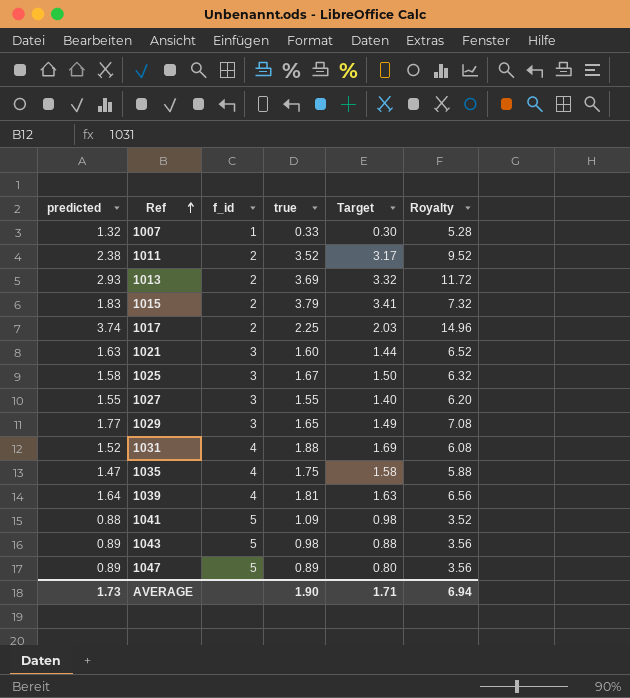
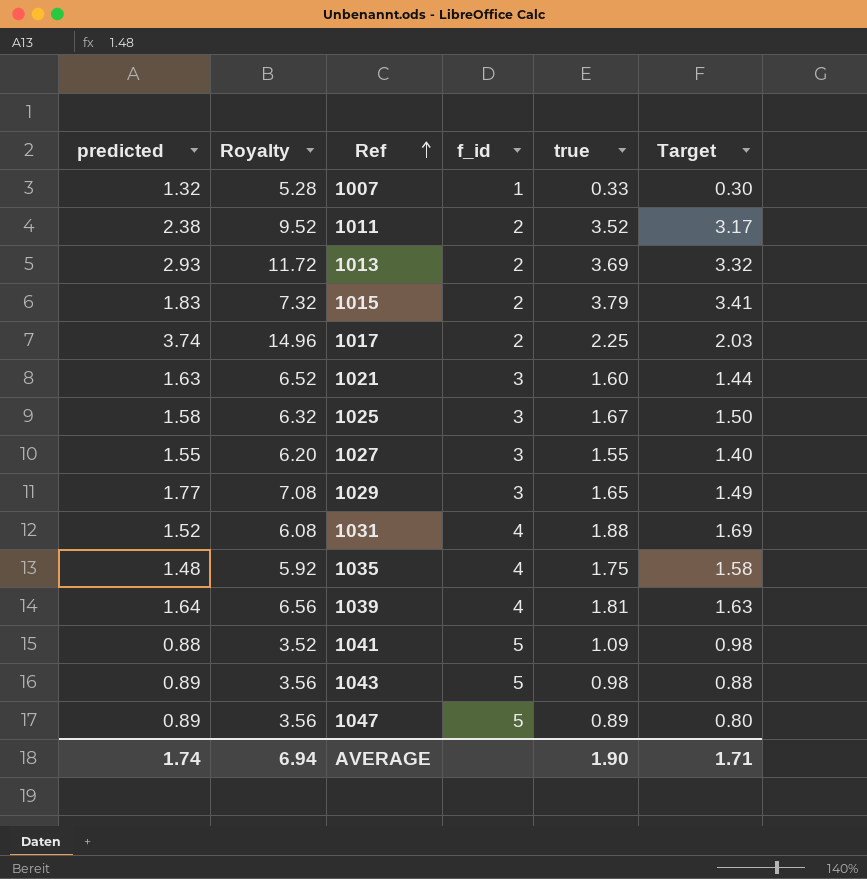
column Royalty | position: 6 -> 2
1035 | predicted: 1.47 -> 1.48
1035 | Royalty: 5.88 -> 5.92
AVERAGE | predicted: 1.73 -> 1.74

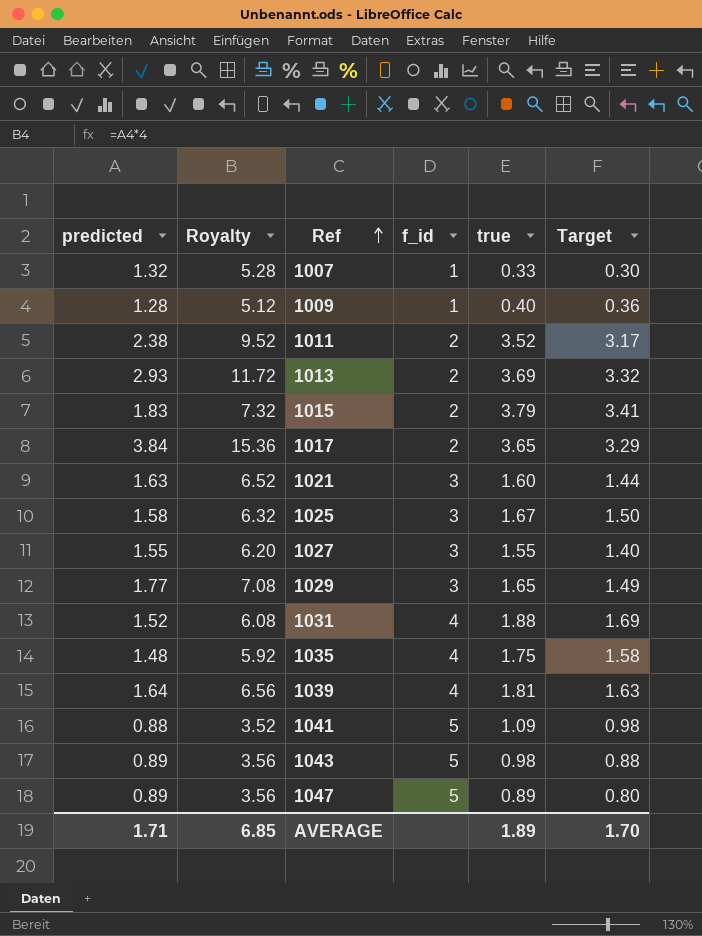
row 1009: none -> 1.28 | 5.12 | 1 | 0.40 | 0.36
1017 | predicted: 3.74 -> 3.84
1017 | Royalty: 14.96 -> 15.36
1017 | true: 2.25 -> 3.65
1017 | Target: 2.03 -> 3.29
AVERAGE | predicted: 1.74 -> 1.71
AVERAGE | Royalty: 6.94 -> 6.85
AVERAGE | true: 1.90 -> 1.89
AVERAGE | Target: 1.71 -> 1.70

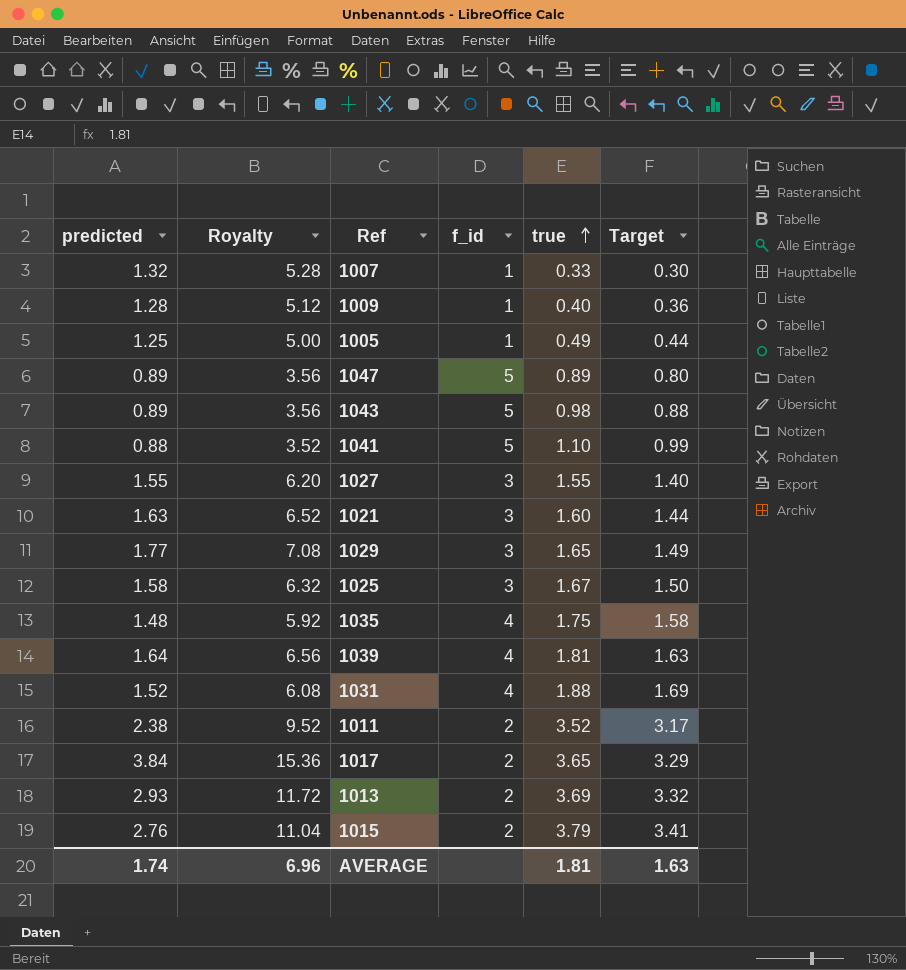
row order: Ref ascending -> true ascending
row 1005: none -> 1.25 | 5.00 | 1 | 0.49 | 0.44
1041 | true: 1.09 -> 1.10
1041 | Target: 0.98 -> 0.99
1015 | predicted: 1.83 -> 2.76
1015 | Royalty: 7.32 -> 11.04
AVERAGE | predicted: 1.71 -> 1.74
AVERAGE | Royalty: 6.85 -> 6.96
AVERAGE | true: 1.89 -> 1.81
AVERAGE | Target: 1.70 -> 1.63

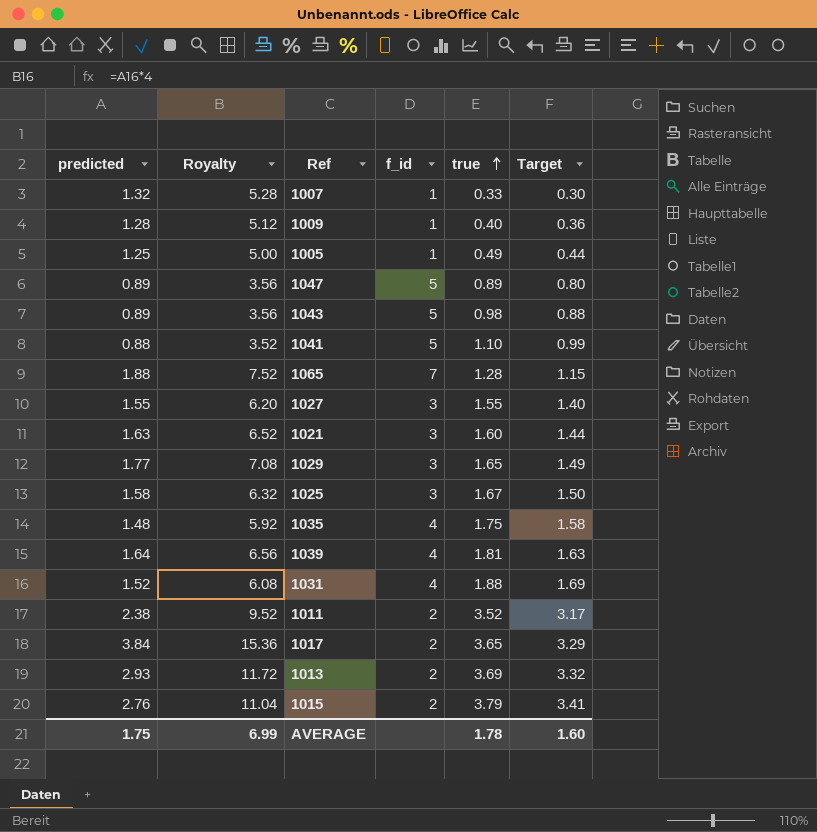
row 1065: none -> 1.88 | 7.52 | 7 | 1.28 | 1.15
AVERAGE | predicted: 1.74 -> 1.75
AVERAGE | Royalty: 6.96 -> 6.99
AVERAGE | true: 1.81 -> 1.78
AVERAGE | Target: 1.63 -> 1.60

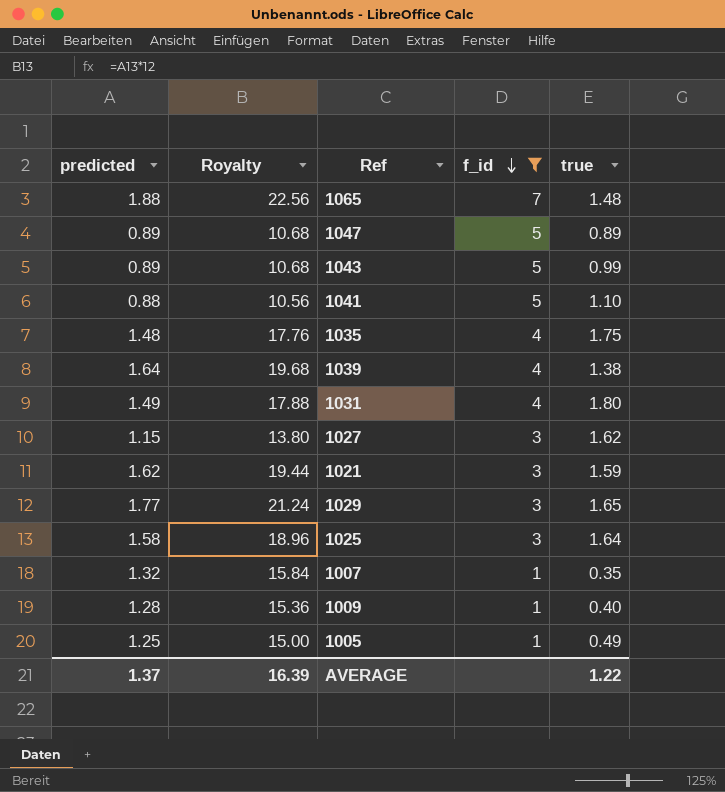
filter: none -> f_id != 2
row order: true ascending -> f_id descending
column Target | formula: [true] * 0.9 -> none
column Royalty | formula: [predicted] * 4 -> [predicted] * 12
1065 | true: 1.28 -> 1.48
1043 | true: 0.98 -> 0.99
1039 | true: 1.81 -> 1.38
1031 | predicted: 1.52 -> 1.49
1031 | true: 1.88 -> 1.80
1027 | predicted: 1.55 -> 1.15
1027 | true: 1.55 -> 1.62
1021 | predicted: 1.63 -> 1.62
1021 | true: 1.60 -> 1.59
1025 | true: 1.67 -> 1.64
1007 | true: 0.33 -> 0.35
AVERAGE | predicted: 1.75 -> 1.37
AVERAGE | Royalty: 6.99 -> 16.39
AVERAGE | true: 1.78 -> 1.22

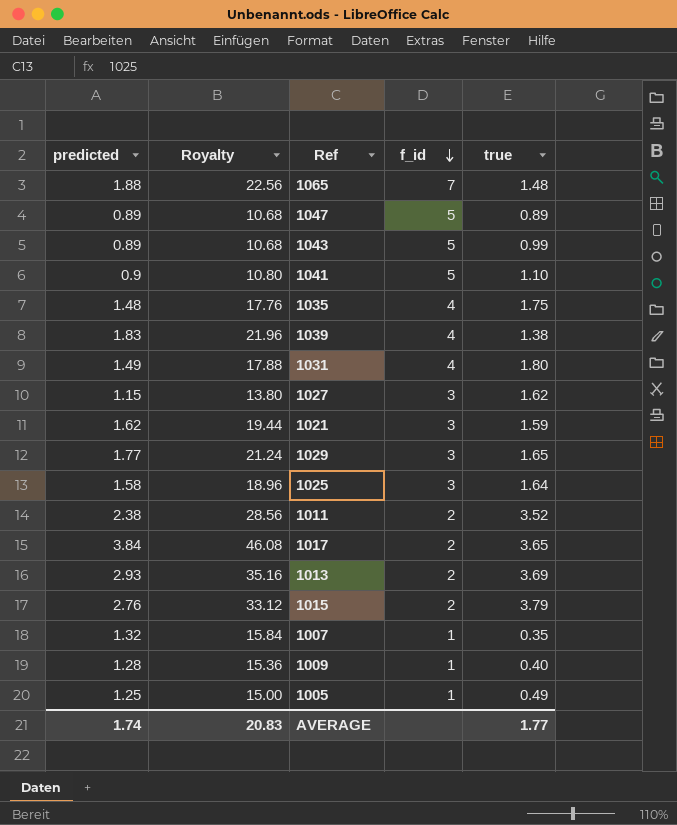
filter: f_id != 2 -> none
1041 | predicted: 0.88 -> 0.9
1041 | Royalty: 10.56 -> 10.80
1039 | predicted: 1.64 -> 1.83
1039 | Royalty: 19.68 -> 21.96
AVERAGE | predicted: 1.37 -> 1.74
AVERAGE | Royalty: 16.39 -> 20.83
AVERAGE | true: 1.22 -> 1.77

